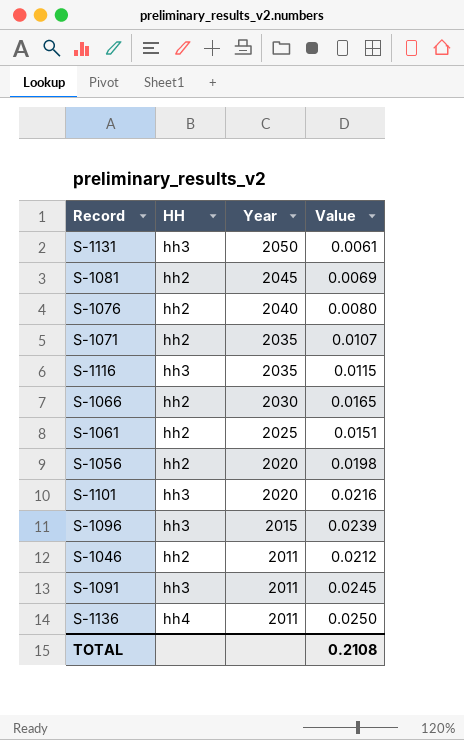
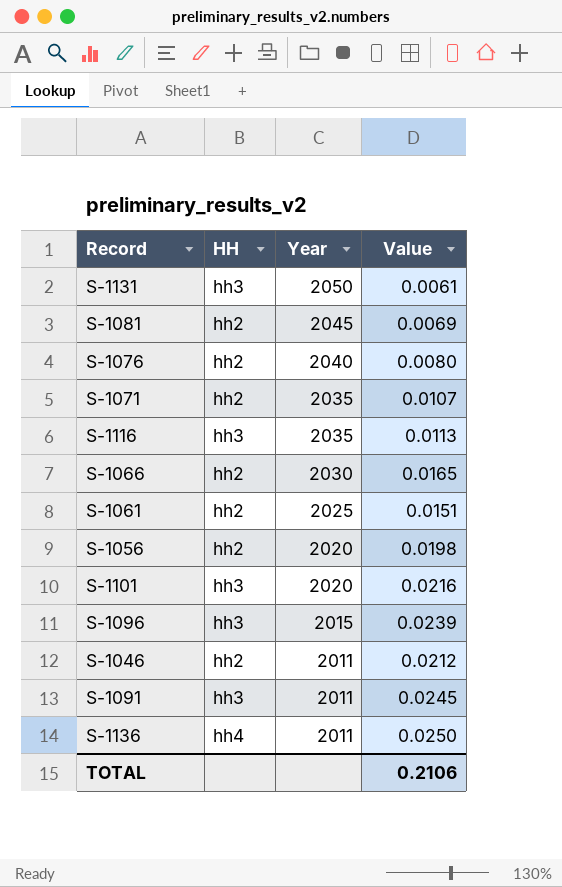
S-1116 | Value: 0.0115 -> 0.0113
TOTAL | Value: 0.2108 -> 0.2106

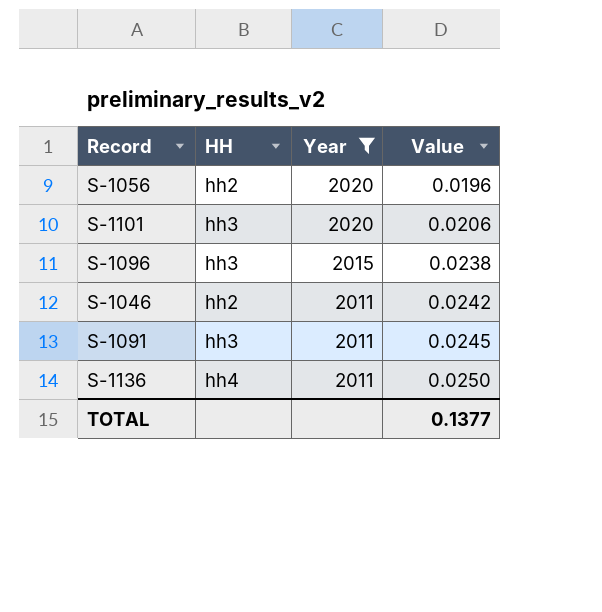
filter: none -> Year <= 2020
S-1056 | Value: 0.0198 -> 0.0196
S-1101 | Value: 0.0216 -> 0.0206
S-1096 | Value: 0.0239 -> 0.0238
S-1046 | Value: 0.0212 -> 0.0242
TOTAL | Value: 0.2106 -> 0.1377

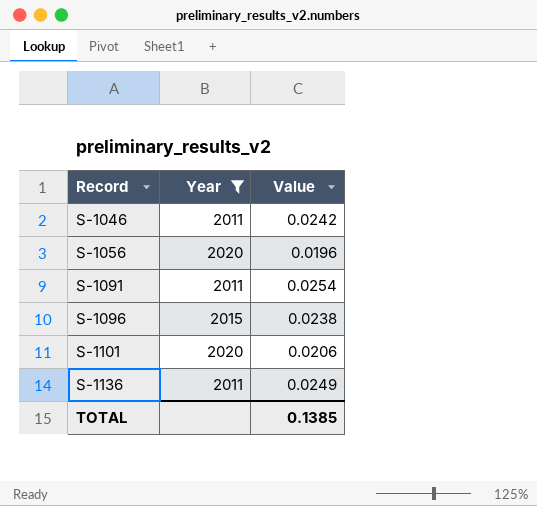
row order: Year descending -> Record ascending
column HH | position: 2 -> none
S-1091 | Value: 0.0245 -> 0.0254
S-1136 | Value: 0.0250 -> 0.0249
TOTAL | Value: 0.1377 -> 0.1385

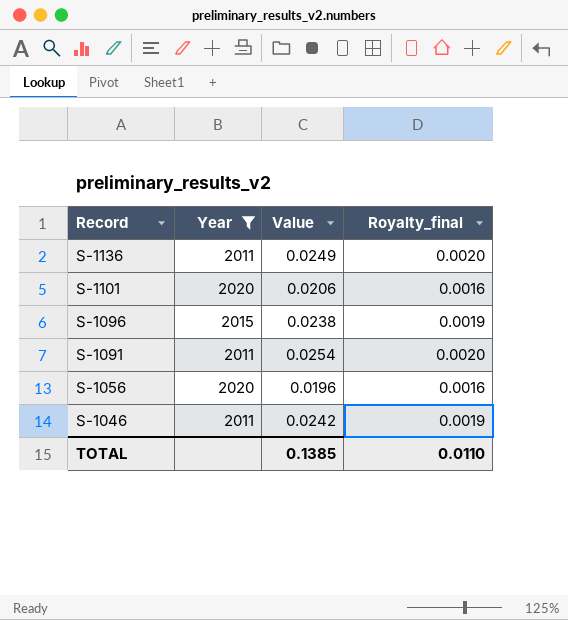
row order: Record ascending -> Record descending
column Royalty_final | formula: none -> [Value] * 0.08

